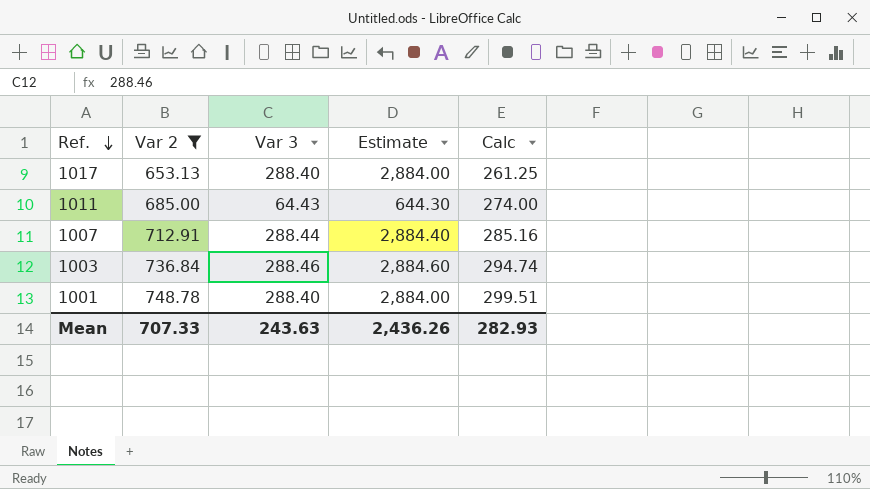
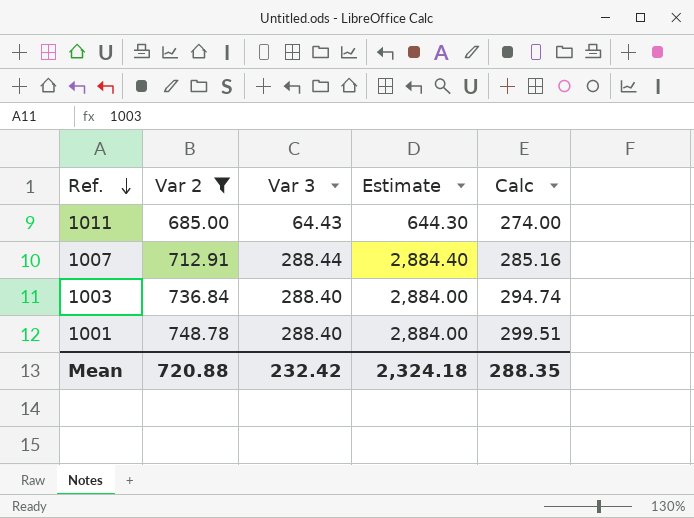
row 1017: 653.13 | 288.40 | 2,884.00 | 261.25 -> none
1003 | Var 3: 288.46 -> 288.40
1003 | Estimate: 2,884.60 -> 2,884.00
Mean | Var 2: 707.33 -> 720.88
Mean | Var 3: 243.63 -> 232.42
Mean | Estimate: 2,436.26 -> 2,324.18
Mean | Calc: 282.93 -> 288.35

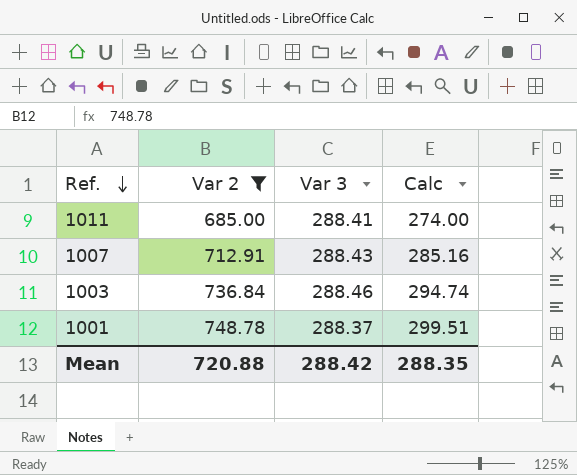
column Estimate | formula: [Var 3] * 10 -> none
1011 | Var 3: 64.43 -> 288.41
1007 | Var 3: 288.44 -> 288.43
1003 | Var 3: 288.40 -> 288.46
1001 | Var 3: 288.40 -> 288.37
Mean | Var 3: 232.42 -> 288.42

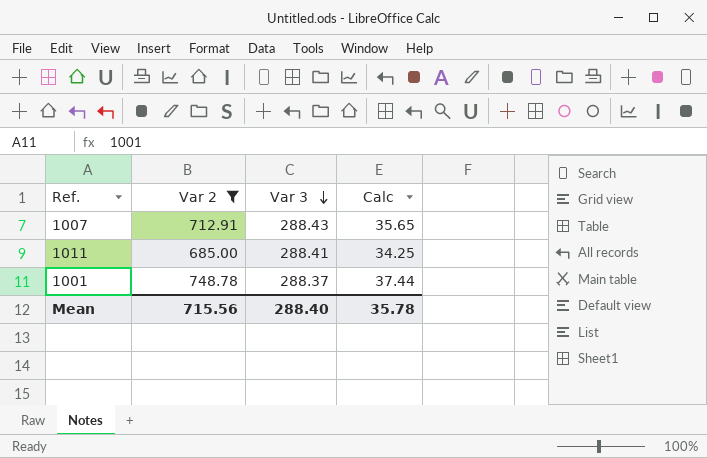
row order: Ref. descending -> Var 3 descending
column Calc | formula: [Var 2] * 0.4 -> [Var 2] * 0.05
row 1003: 736.84 | 288.46 | 294.74 -> none
Mean | Var 2: 720.88 -> 715.56
Mean | Var 3: 288.42 -> 288.40
Mean | Calc: 288.35 -> 35.78

